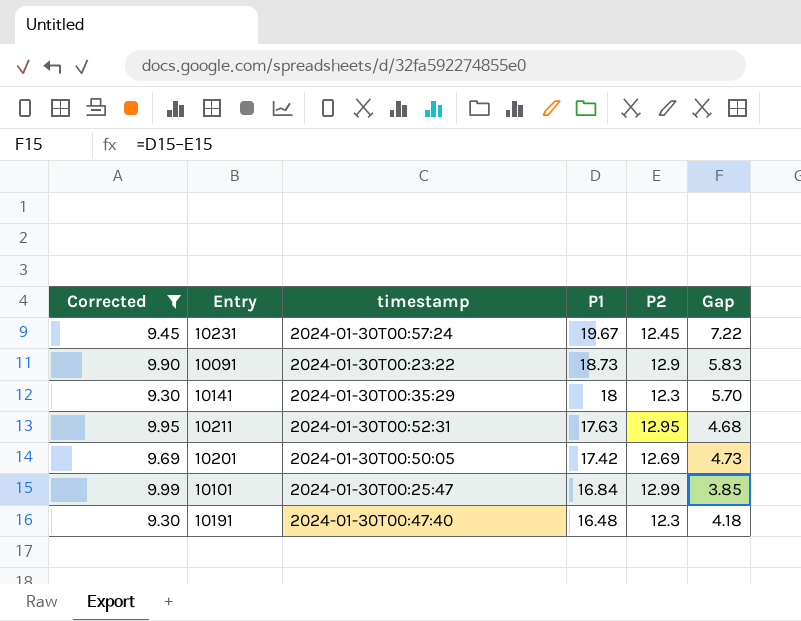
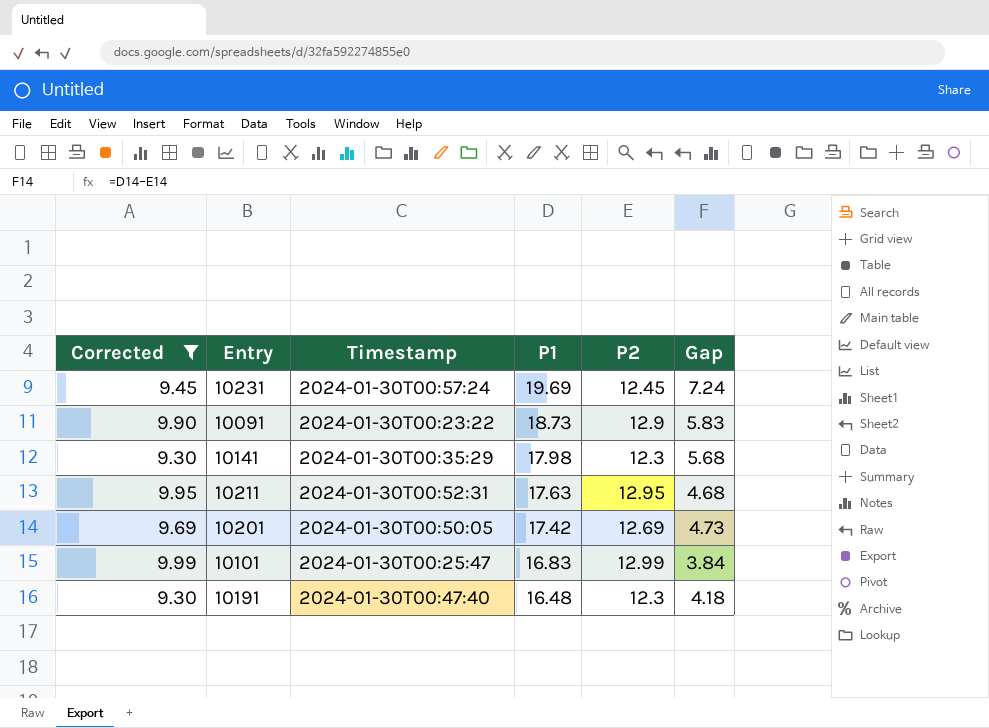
column name: timestamp -> Timestamp
10231 | P1: 19.67 -> 19.69
10231 | Gap: 7.22 -> 7.24
10141 | P1: 18 -> 17.98
10141 | Gap: 5.70 -> 5.68
10101 | P1: 16.84 -> 16.83
10101 | Gap: 3.85 -> 3.84

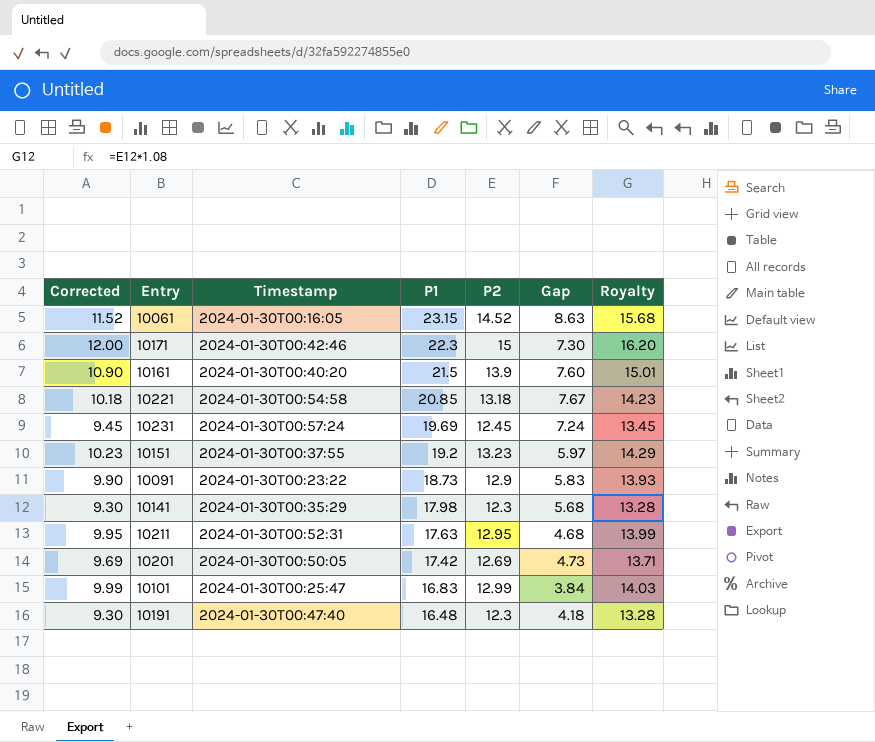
filter: Corrected <= 9.99 -> none
column Royalty | formula: none -> [P2] * 1.08

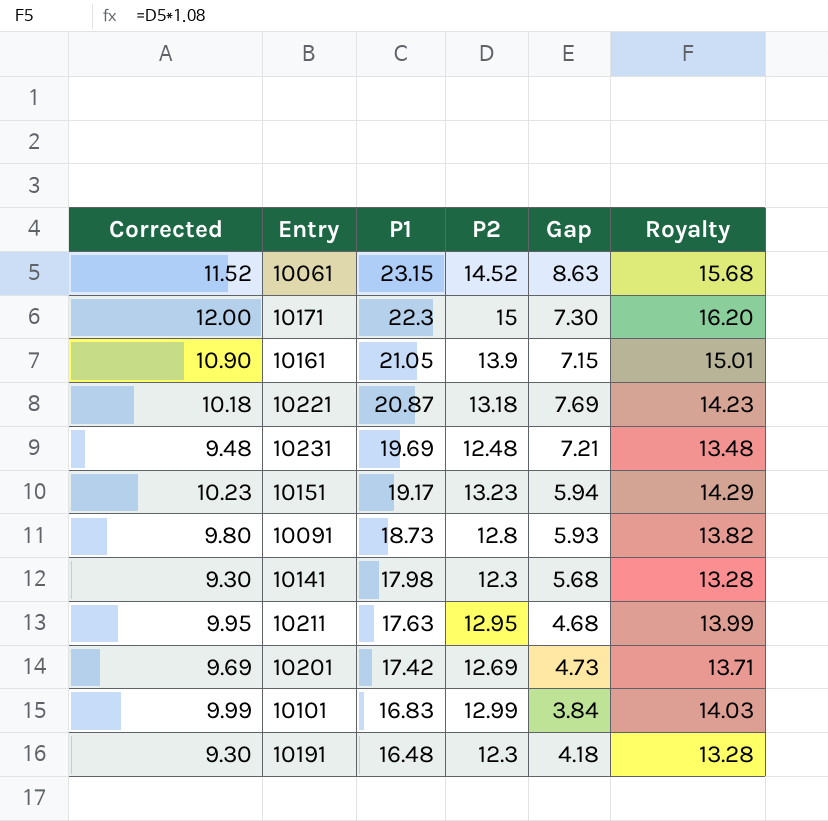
column Timestamp | position: 3 -> none
10161 | P1: 21.5 -> 21.05
10161 | Gap: 7.60 -> 7.15
10221 | P1: 20.85 -> 20.87
10221 | Gap: 7.67 -> 7.69
10231 | Corrected: 9.45 -> 9.48
10231 | P2: 12.45 -> 12.48
10231 | Gap: 7.24 -> 7.21
10231 | Royalty: 13.45 -> 13.48
10151 | P1: 19.2 -> 19.17
10151 | Gap: 5.97 -> 5.94
10091 | Corrected: 9.90 -> 9.80
10091 | P2: 12.9 -> 12.8
10091 | Gap: 5.83 -> 5.93
10091 | Royalty: 13.93 -> 13.82

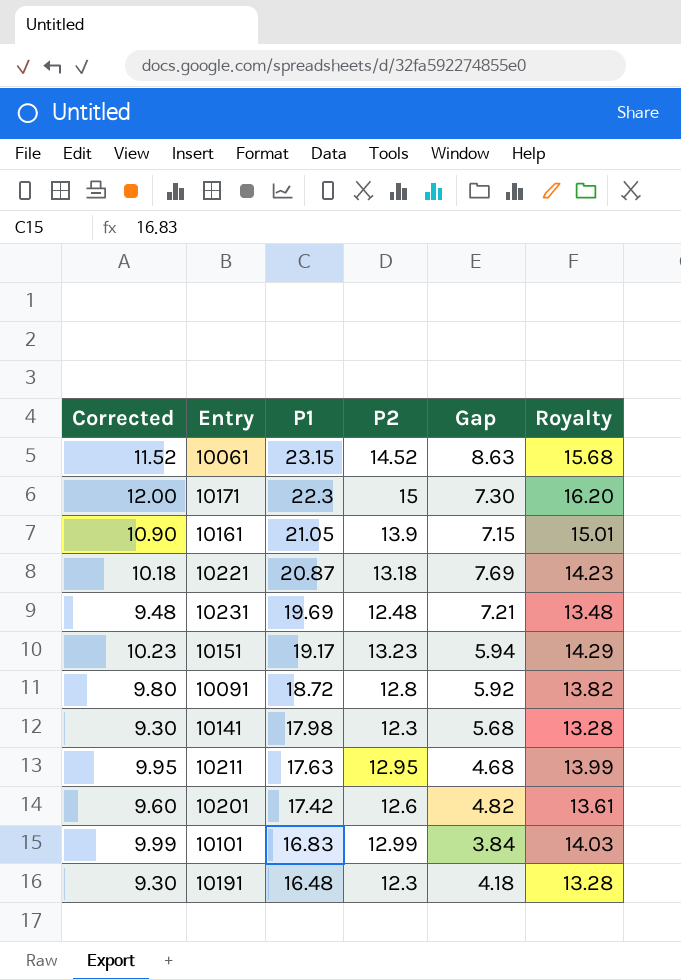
10091 | P1: 18.73 -> 18.72
10091 | Gap: 5.93 -> 5.92
10201 | Corrected: 9.69 -> 9.60
10201 | P2: 12.69 -> 12.6
10201 | Gap: 4.73 -> 4.82
10201 | Royalty: 13.71 -> 13.61

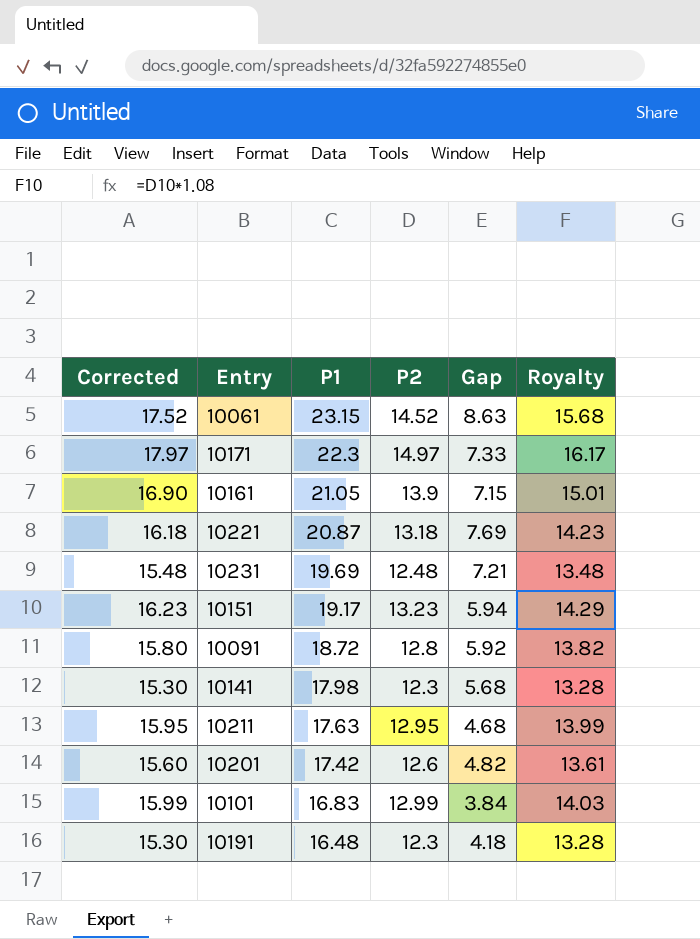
column Corrected | formula: [P2] - 3 -> [P2] + 3
10171 | P2: 15 -> 14.97
10171 | Gap: 7.30 -> 7.33
10171 | Royalty: 16.20 -> 16.17

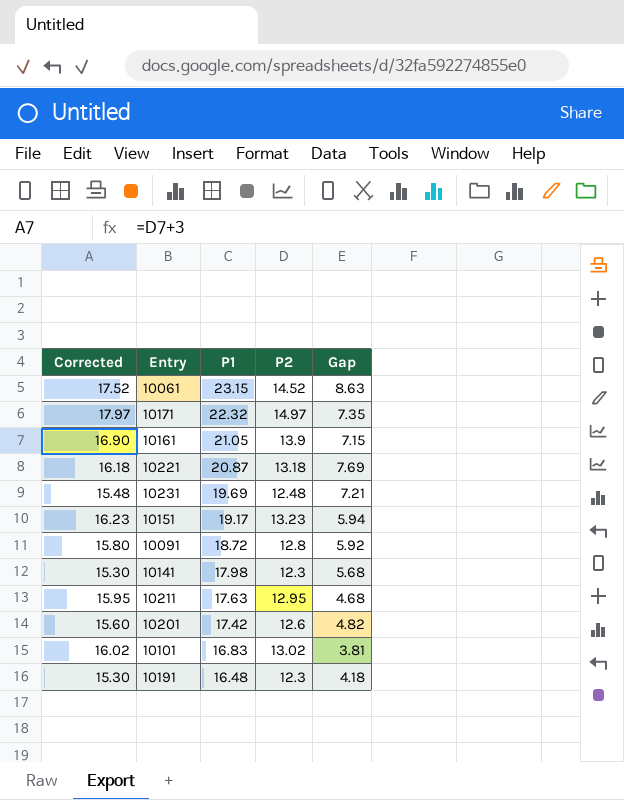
column Royalty | formula: [P2] * 1.08 -> none
10171 | P1: 22.3 -> 22.32
10171 | Gap: 7.33 -> 7.35
10101 | Corrected: 15.99 -> 16.02
10101 | P2: 12.99 -> 13.02
10101 | Gap: 3.84 -> 3.81

